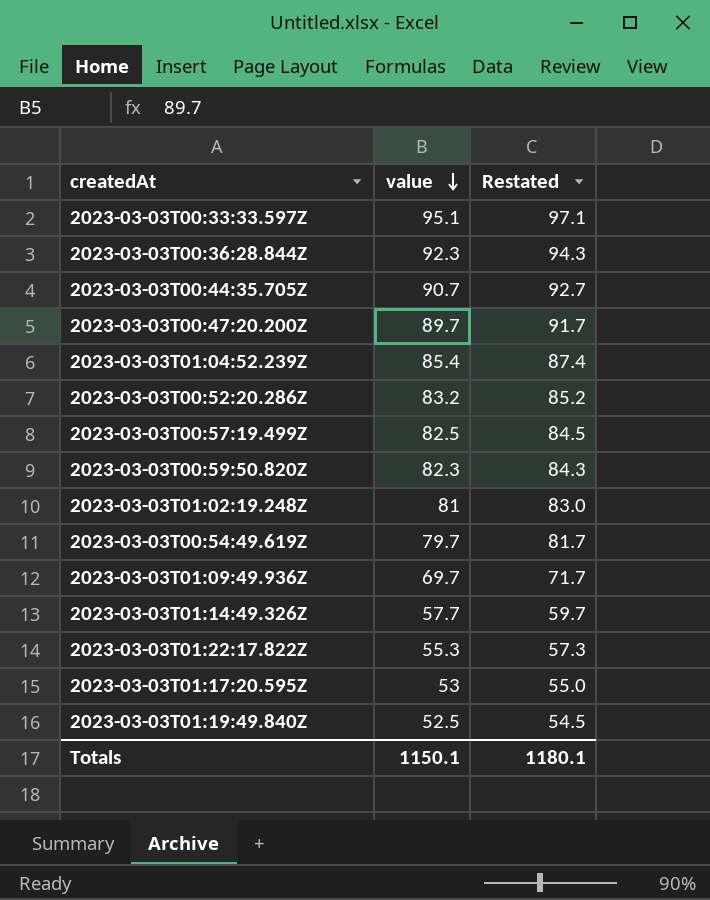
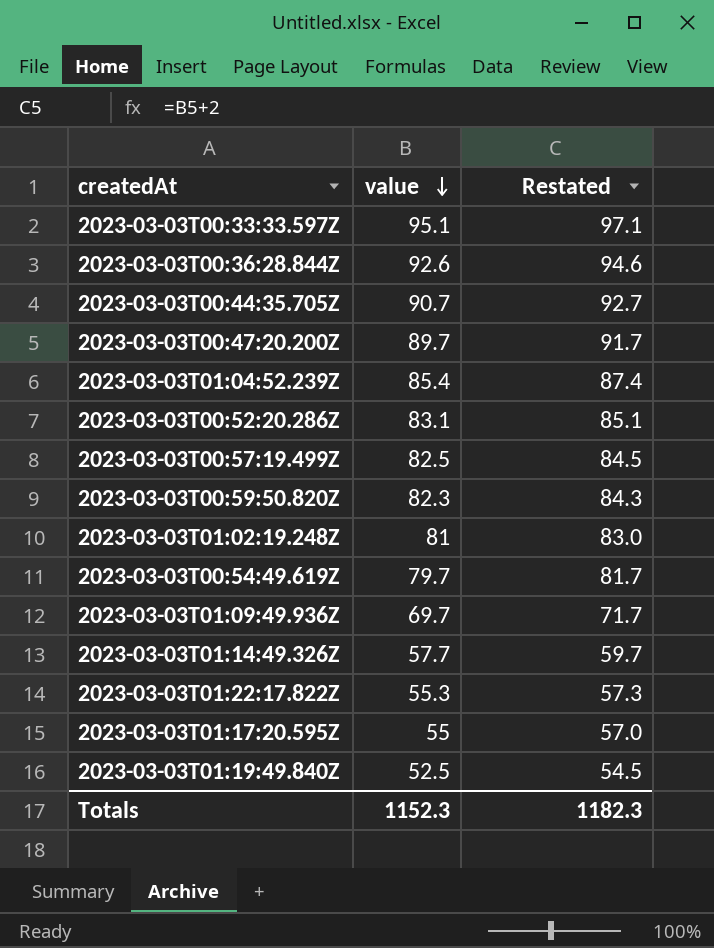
2023-03-03T00:36:28.844Z | value: 92.3 -> 92.6
2023-03-03T00:36:28.844Z | Restated: 94.3 -> 94.6
2023-03-03T00:52:20.286Z | value: 83.2 -> 83.1
2023-03-03T00:52:20.286Z | Restated: 85.2 -> 85.1
2023-03-03T01:17:20.595Z | value: 53 -> 55
2023-03-03T01:17:20.595Z | Restated: 55.0 -> 57.0
Totals | value: 1150.1 -> 1152.3
Totals | Restated: 1180.1 -> 1182.3

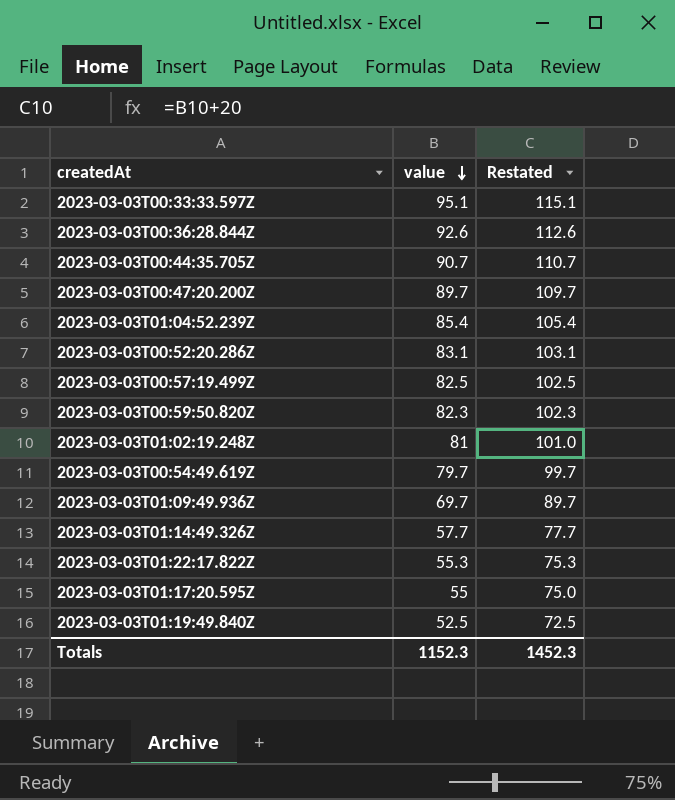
column Restated | formula: [value] + 2 -> [value] + 20
Totals | Restated: 1182.3 -> 1452.3

